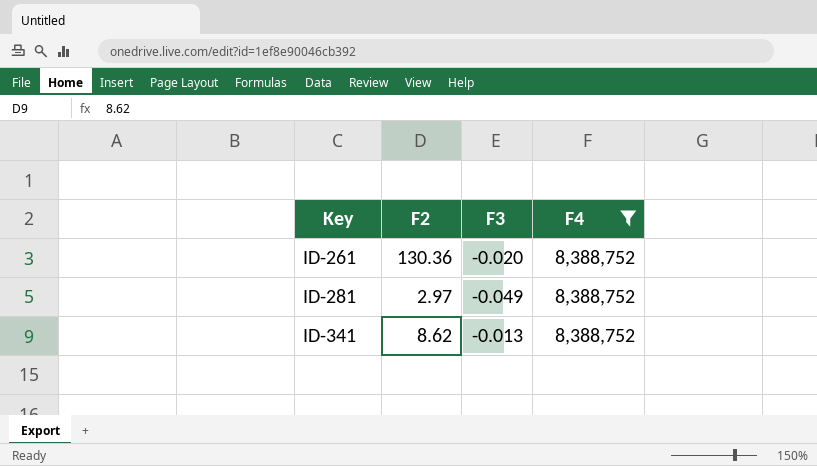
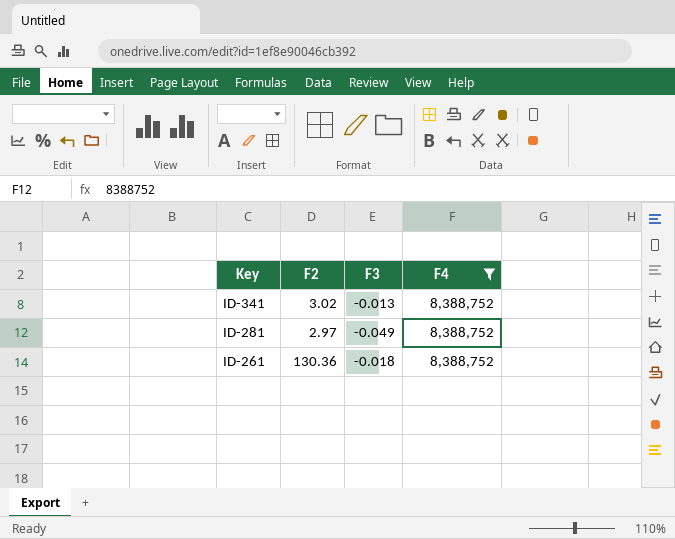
row order: Key ascending -> Key descending
ID-341 | F2: 8.62 -> 3.02
ID-261 | F3: -0.020 -> -0.018

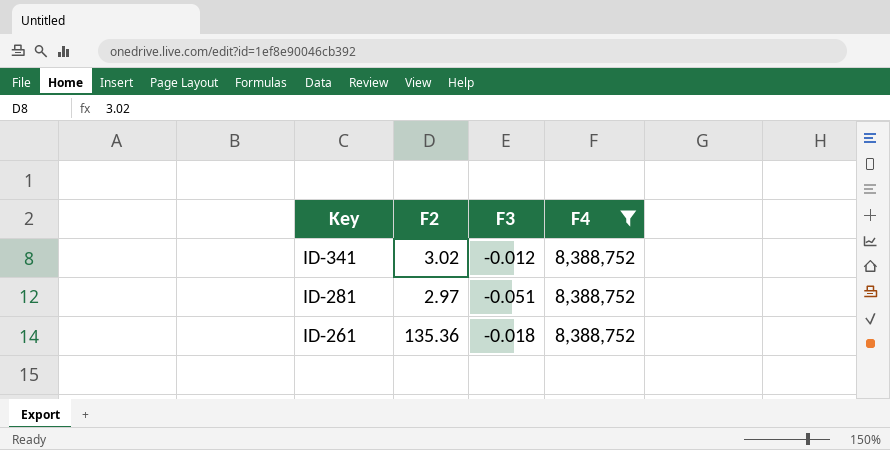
ID-341 | F3: -0.013 -> -0.012
ID-281 | F3: -0.049 -> -0.051
ID-261 | F2: 130.36 -> 135.36

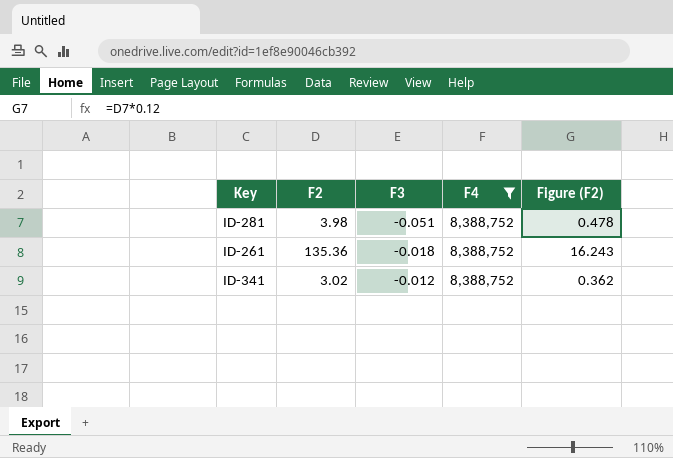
row order: Key descending -> F3 ascending
column Figure (F2) | formula: none -> [F2] * 0.12
ID-281 | F2: 2.97 -> 3.98

